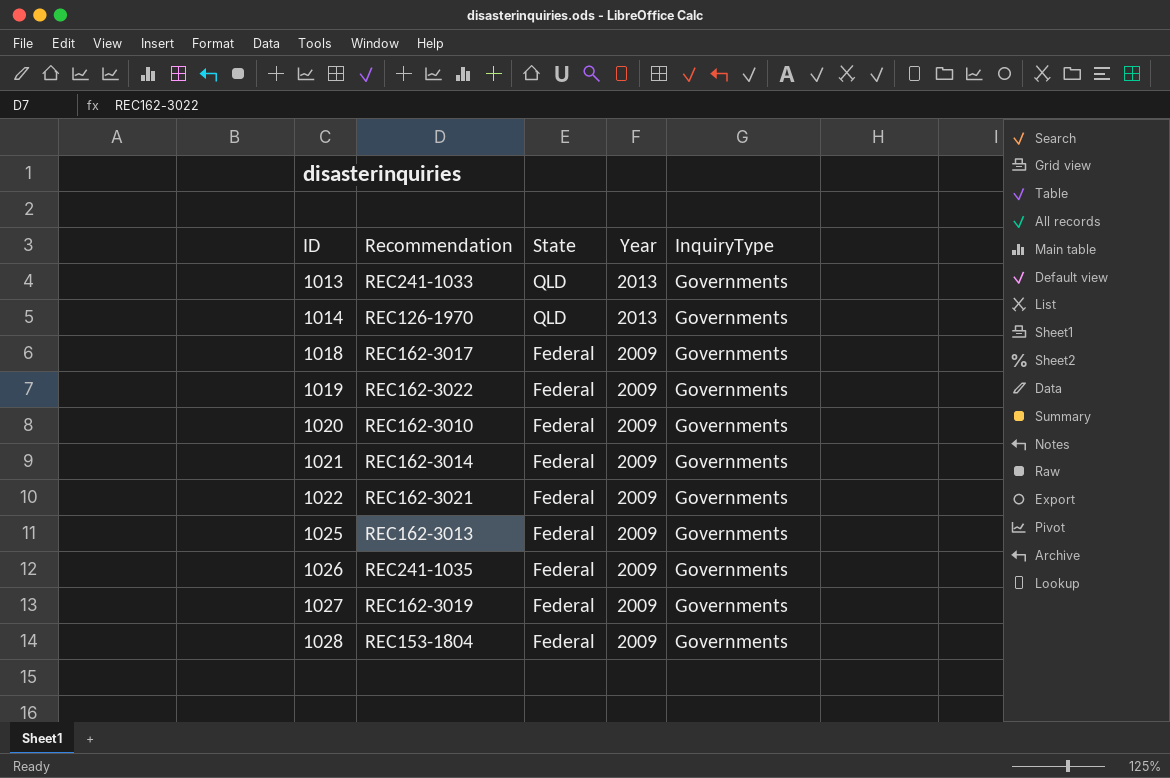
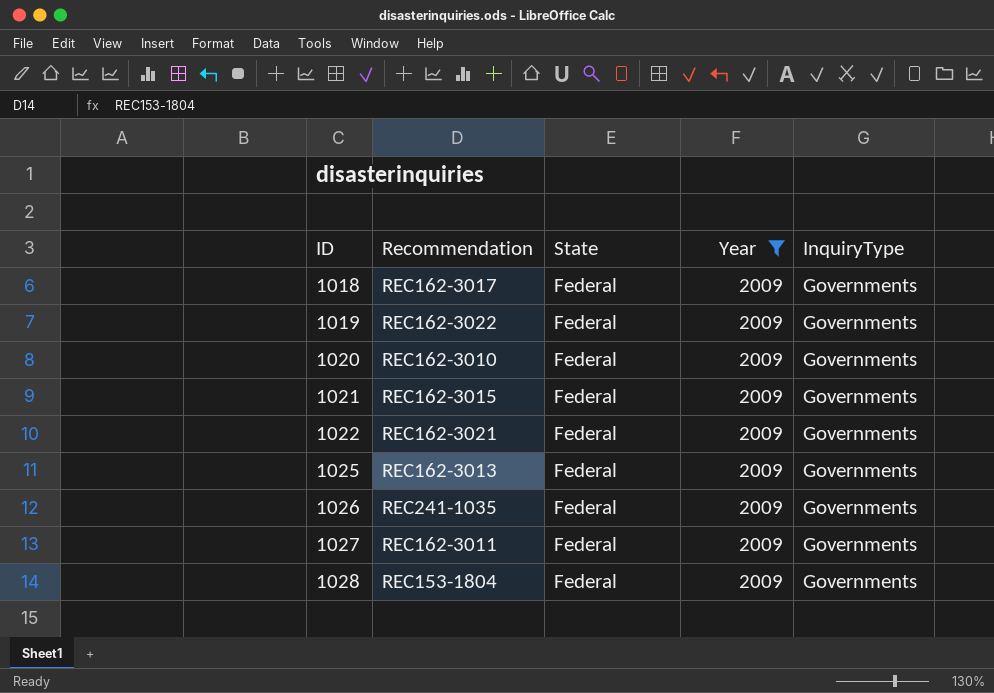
filter: none -> Year = 2009
1021 | Recommendation: REC162-3014 -> REC162-3015
1027 | Recommendation: REC162-3019 -> REC162-3011

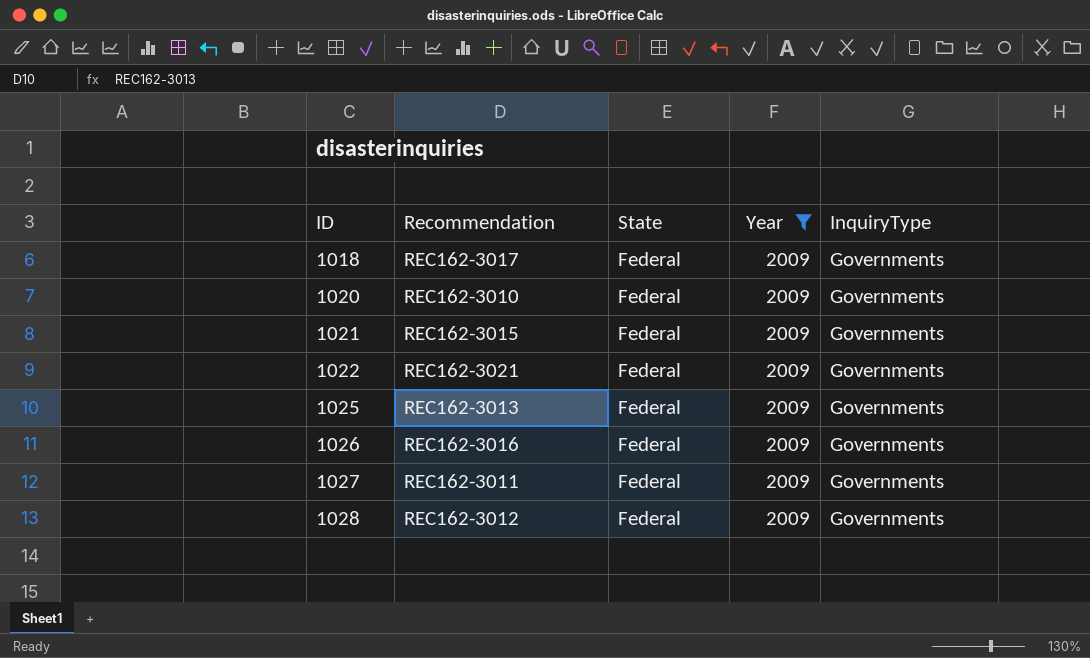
row 1019: REC162-3022 | Federal | 2009 | Governments -> none
1026 | Recommendation: REC241-1035 -> REC162-3016
1028 | Recommendation: REC153-1804 -> REC162-3012

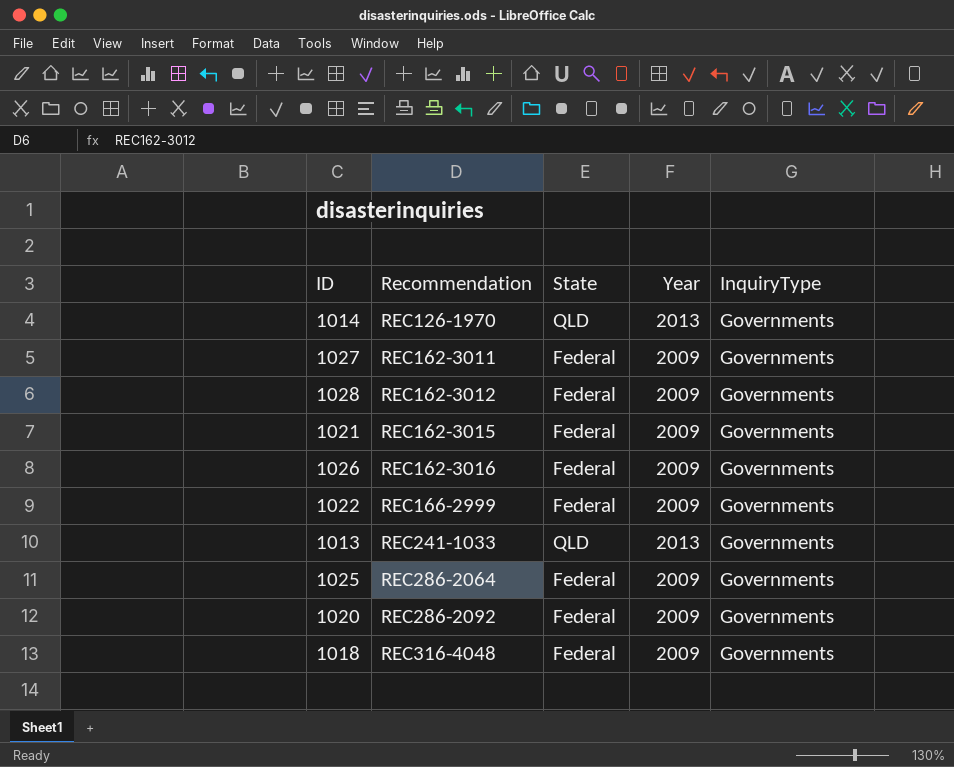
filter: Year = 2009 -> none
row order: ID ascending -> Recommendation ascending
1022 | Recommendation: REC162-3021 -> REC166-2999
1025 | Recommendation: REC162-3013 -> REC286-2064
1020 | Recommendation: REC162-3010 -> REC286-2092
1018 | Recommendation: REC162-3017 -> REC316-4048

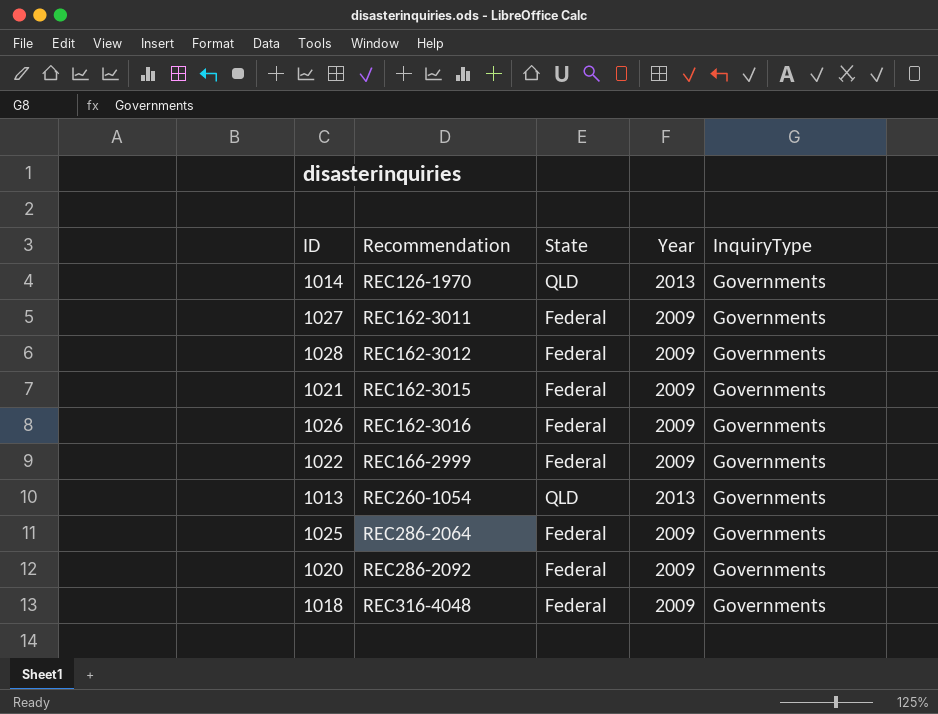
1013 | Recommendation: REC241-1033 -> REC260-1054

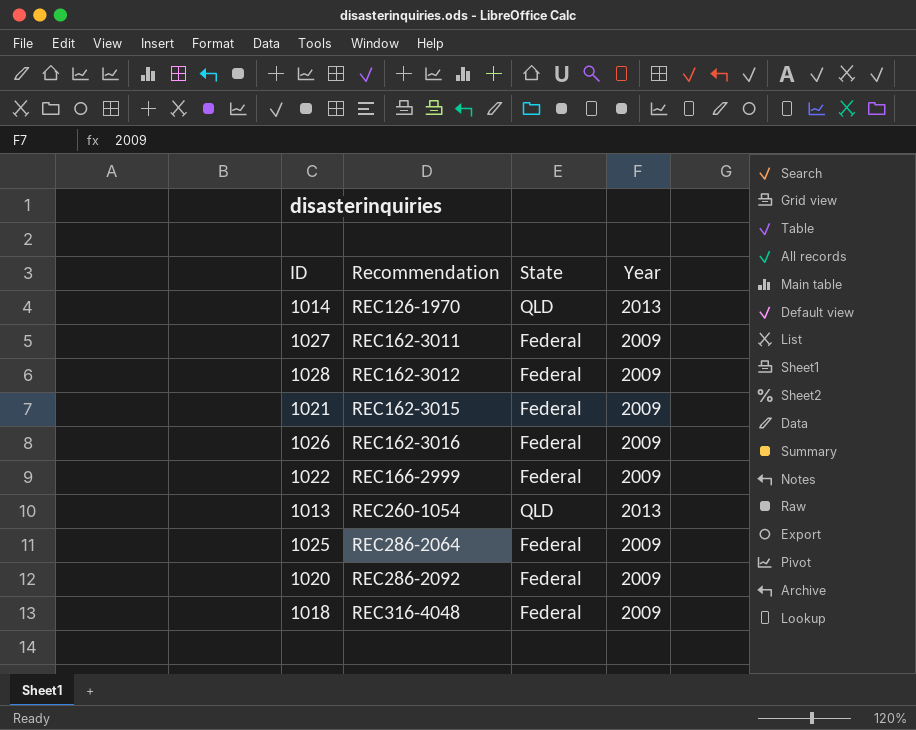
column InquiryType | position: 5 -> none

